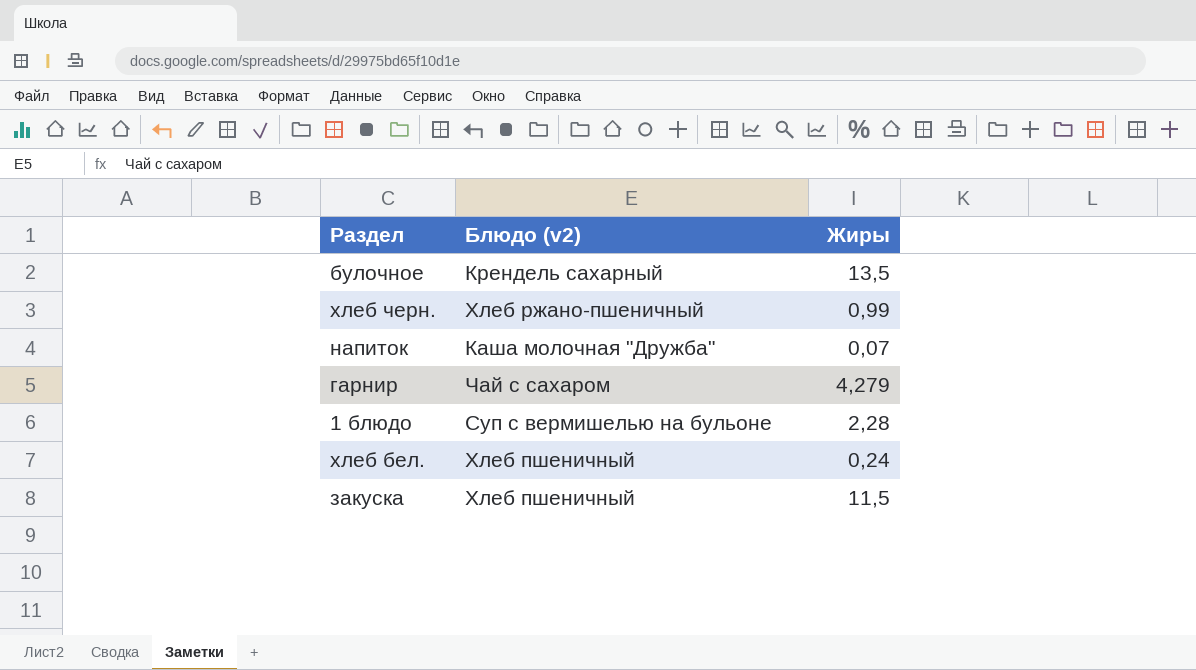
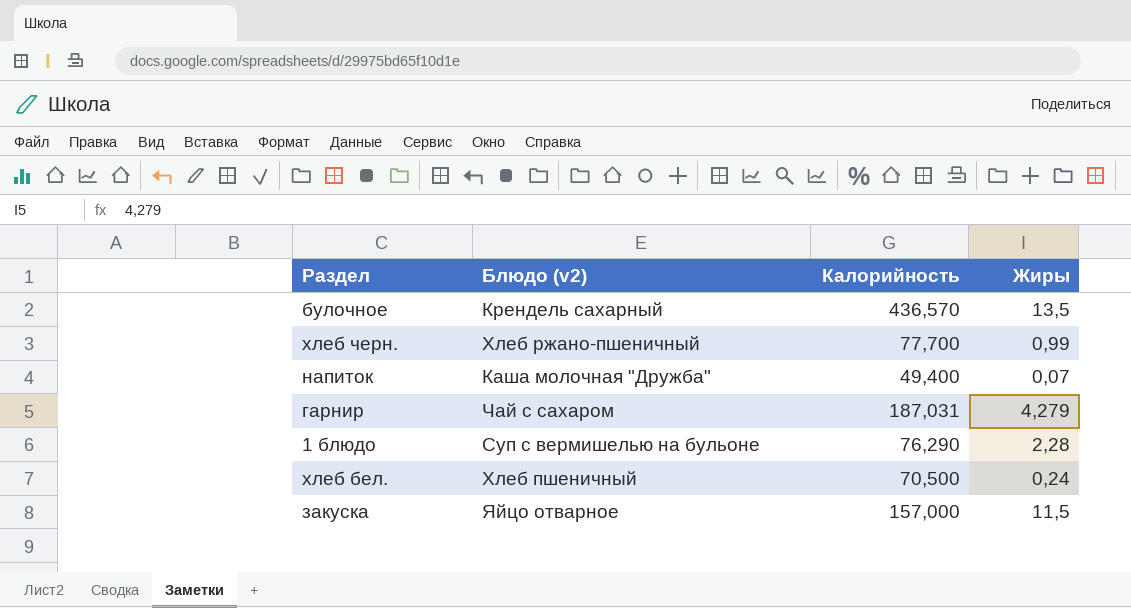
column Калорийность | position: none -> 3
закуска | Блюдо (v2): Хлеб пшеничный -> Яйцо отварное

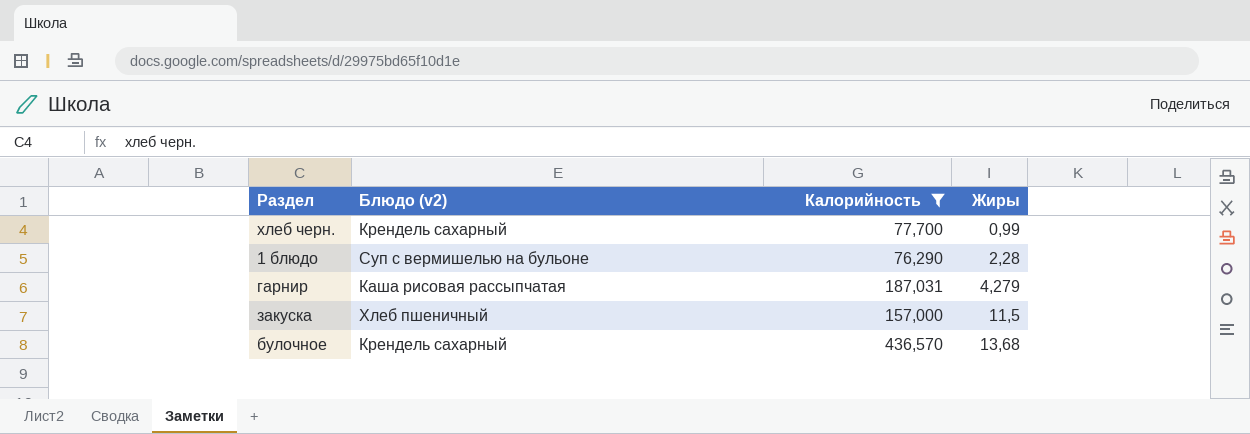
filter: none -> Калорийность >= 76,290
row order: none -> Жиры ascending
хлеб черн. | Блюдо (v2): Хлеб ржано-пшеничный -> Крендель сахарный
гарнир | Блюдо (v2): Чай с сахаром -> Каша рисовая рассыпчатая
закуска | Блюдо (v2): Яйцо отварное -> Хлеб пшеничный
булочное | Жиры: 13,5 -> 13,68

